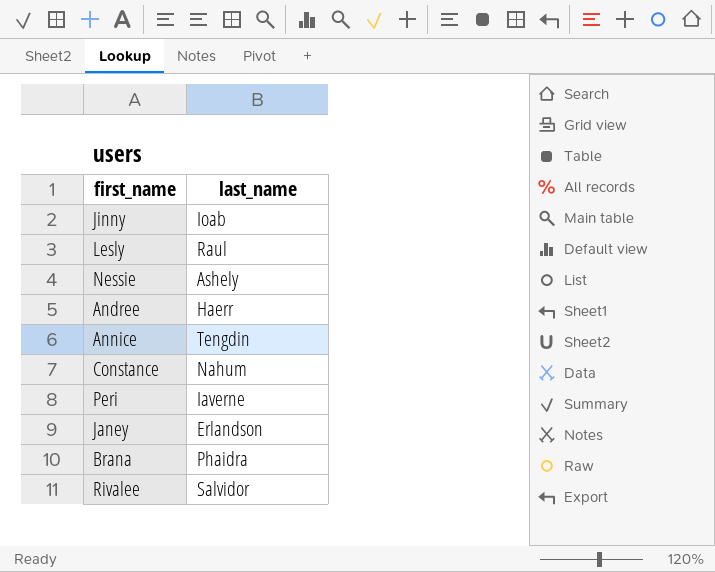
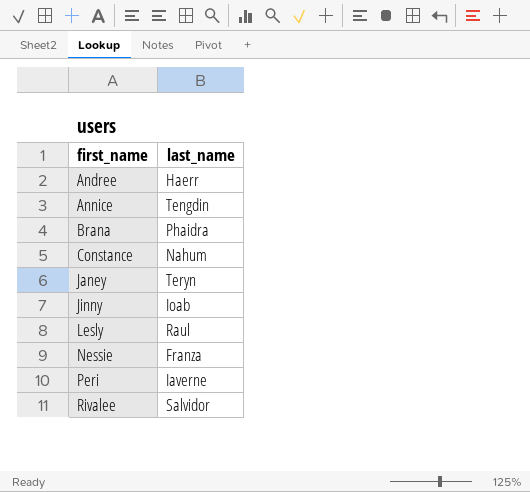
row order: none -> first_name ascending
Janey | last_name: Erlandson -> Teryn
Nessie | last_name: Ashely -> Franza

